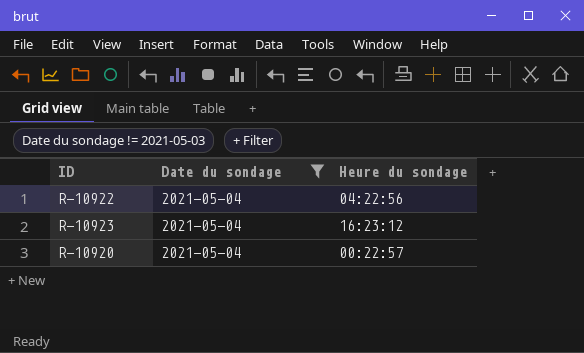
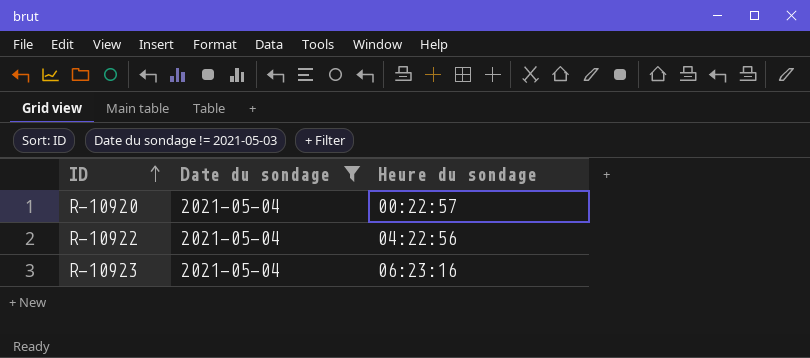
row order: none -> ID ascending
R-10923 | Heure du sondage: 16:23:12 -> 06:23:16

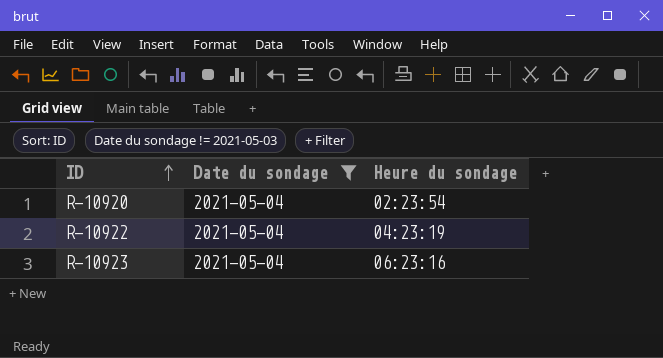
R-10920 | Heure du sondage: 00:22:57 -> 02:23:54
R-10922 | Heure du sondage: 04:22:56 -> 04:23:19

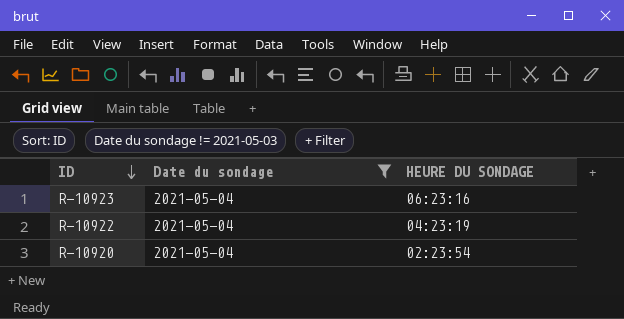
row order: ID ascending -> ID descending
column name: Heure du sondage -> HEURE DU SONDAGE

